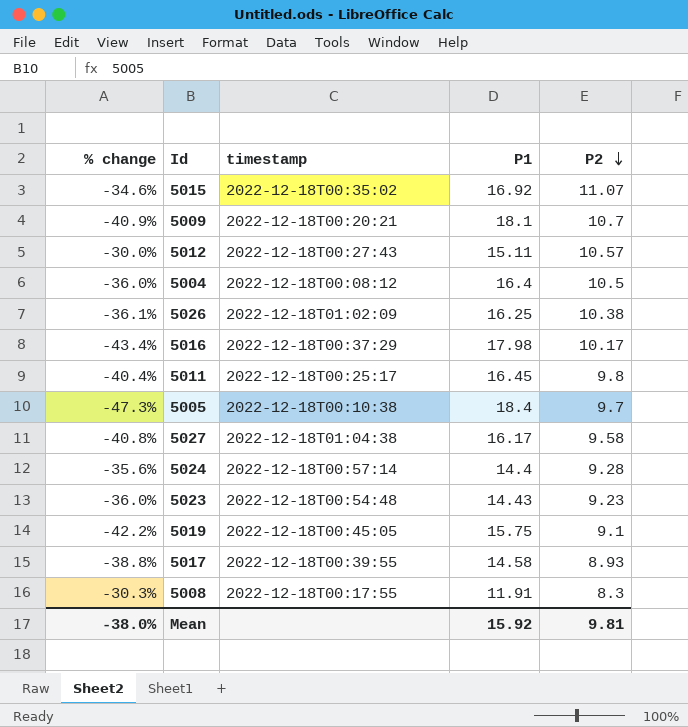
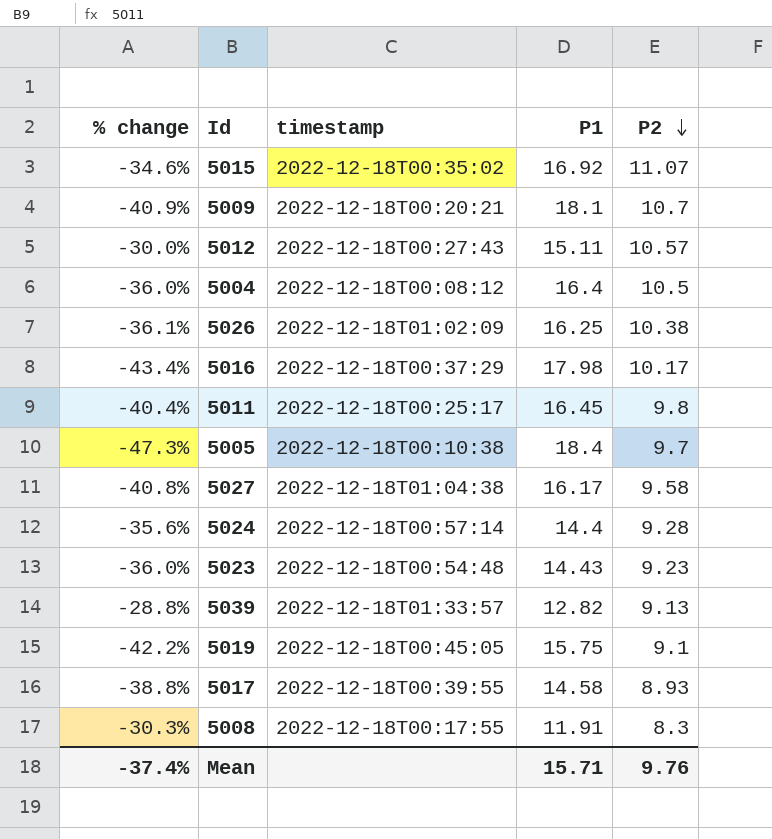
row 5039: none -> -28.8% | 2022-12-18T01:33:57 | 12.82 | 9.13
Mean | % change: -38.0% -> -37.4%
Mean | P1: 15.92 -> 15.71
Mean | P2: 9.81 -> 9.76

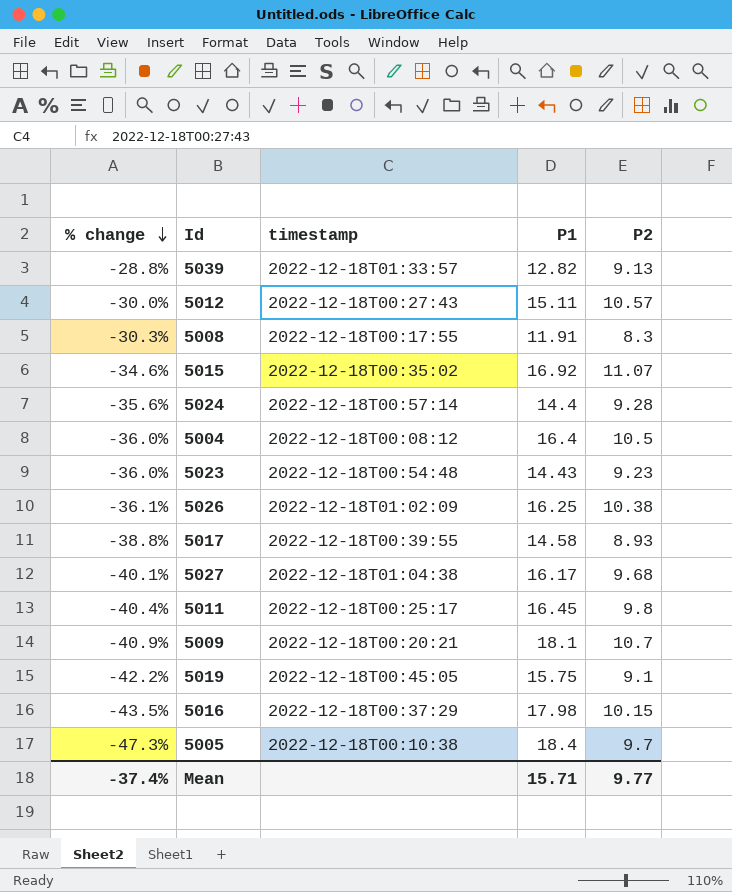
row order: P2 descending -> % change descending
5027 | % change: -40.8% -> -40.1%
5027 | P2: 9.58 -> 9.68
5016 | % change: -43.4% -> -43.5%
5016 | P2: 10.17 -> 10.15
Mean | P2: 9.76 -> 9.77

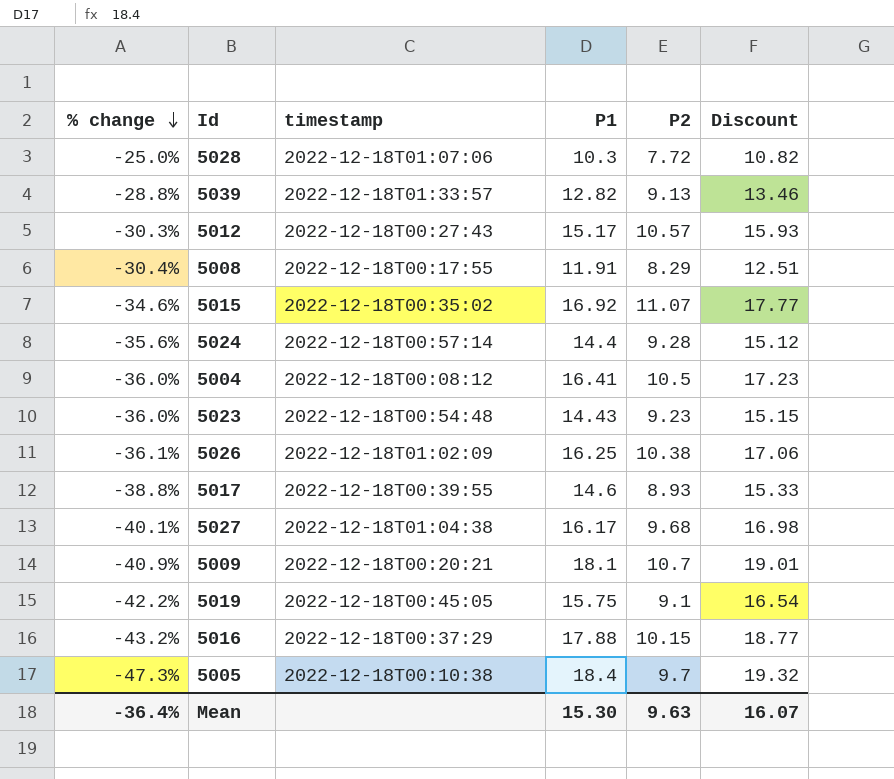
column Discount | formula: none -> [P1] * 1.05
row 5011: -40.4% | 2022-12-18T00:25:17 | 16.45 | 9.8 -> none
row 5028: none -> -25.0% | 2022-12-18T01:07:06 | 10.3 | 7.72 | 10.82
5012 | % change: -30.0% -> -30.3%
5012 | P1: 15.11 -> 15.17
5008 | % change: -30.3% -> -30.4%
5008 | P2: 8.3 -> 8.29
5004 | P1: 16.4 -> 16.41
5017 | P1: 14.58 -> 14.6
5016 | % change: -43.5% -> -43.2%
5016 | P1: 17.98 -> 17.88
Mean | % change: -37.4% -> -36.4%
Mean | P1: 15.71 -> 15.30
Mean | P2: 9.77 -> 9.63

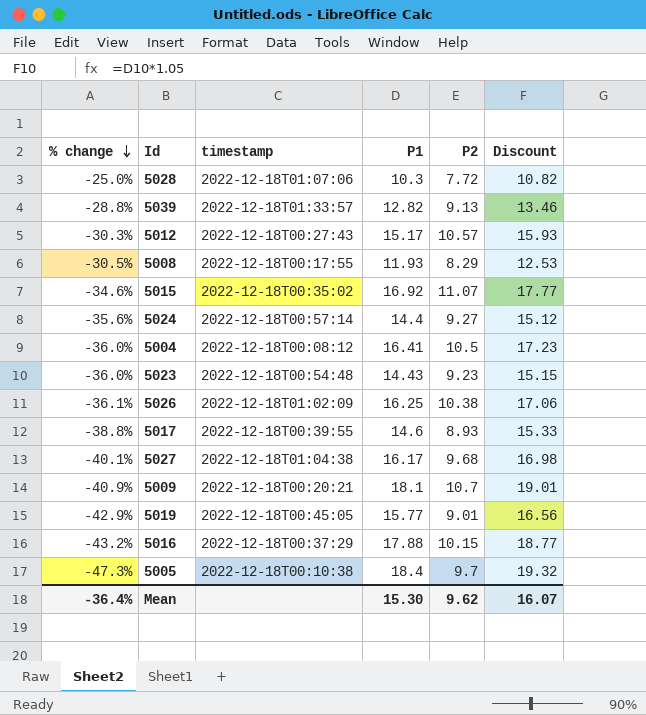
5008 | % change: -30.4% -> -30.5%
5008 | P1: 11.91 -> 11.93
5008 | Discount: 12.51 -> 12.53
5024 | P2: 9.28 -> 9.27
5019 | % change: -42.2% -> -42.9%
5019 | P1: 15.75 -> 15.77
5019 | P2: 9.1 -> 9.01
5019 | Discount: 16.54 -> 16.56
Mean | P2: 9.63 -> 9.62

